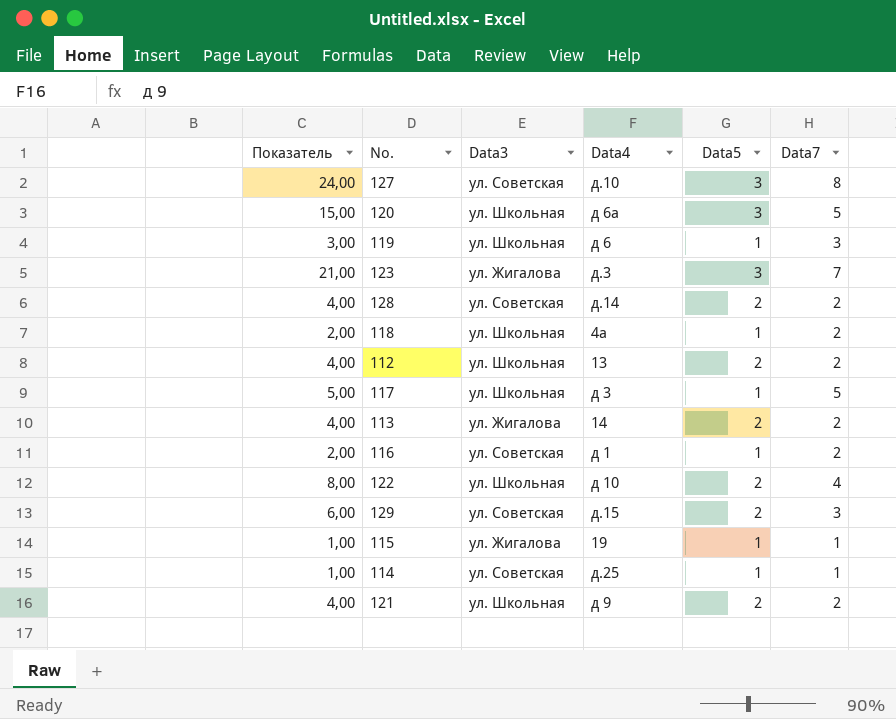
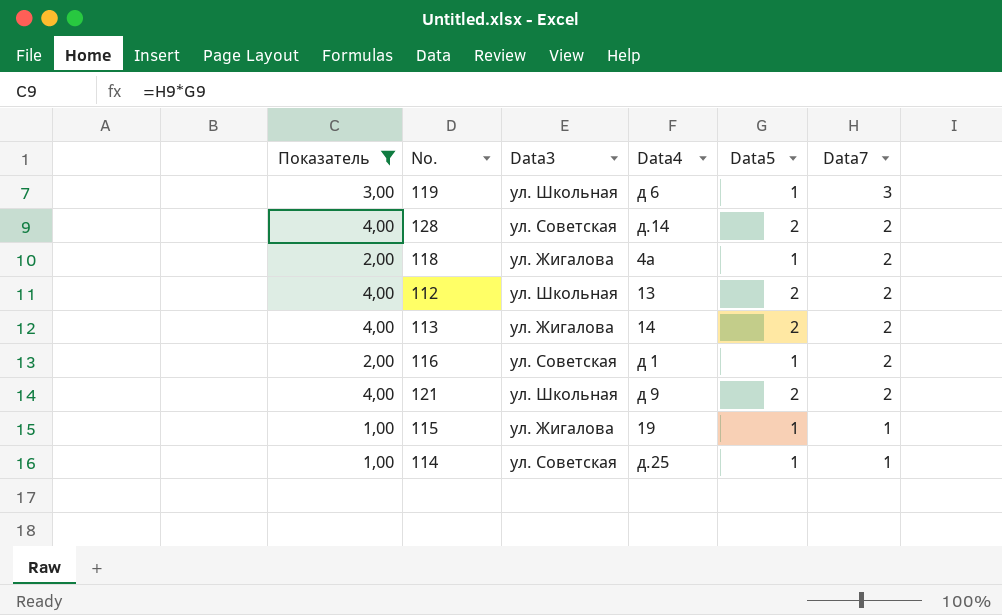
filter: none -> Показатель <= 4,00
row order: none -> Data7 descending
118 | Data3: ул. Школьная -> ул. Жигалова

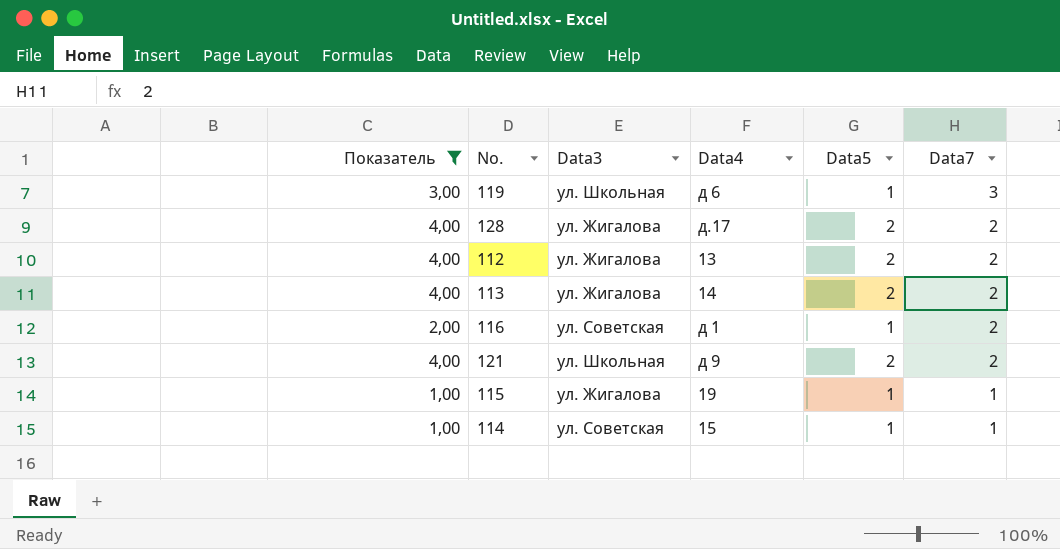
row 118: 2,00 | ул. Жигалова | 4а | 1 | 2 -> none
128 | Data3: ул. Советская -> ул. Жигалова
128 | Data4: д.14 -> д.17
112 | Data3: ул. Школьная -> ул. Жигалова
114 | Data4: д.25 -> 15

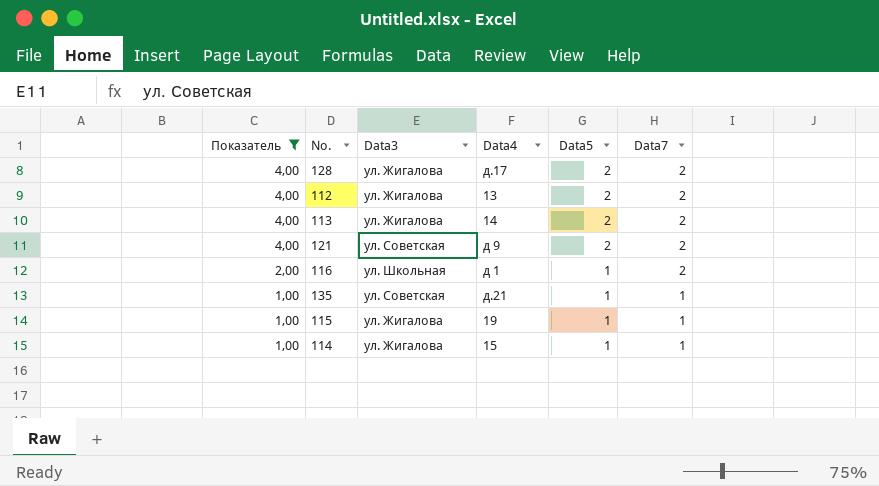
row order: Data7 descending -> Показатель descending
row 119: 3,00 | ул. Школьная | д 6 | 1 | 3 -> none
121 | Data3: ул. Школьная -> ул. Советская
116 | Data3: ул. Советская -> ул. Школьная
row 135: none -> 1,00 | ул. Советская | д.21 | 1 | 1
114 | Data3: ул. Советская -> ул. Жигалова

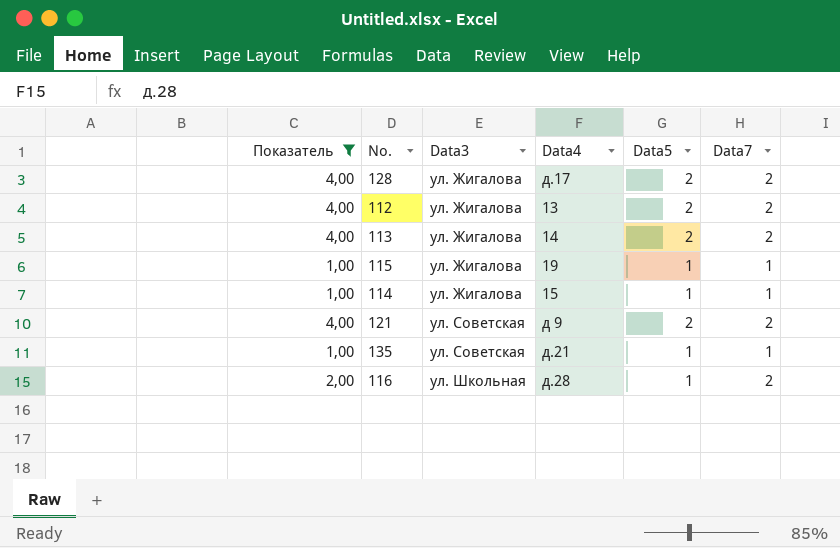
row order: Показатель descending -> Data3 ascending
116 | Data4: д 1 -> д.28

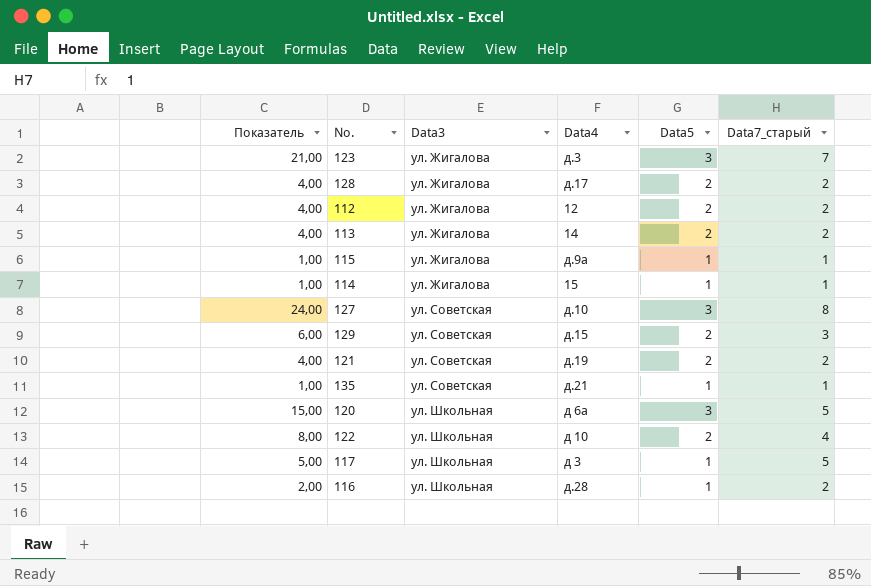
filter: Показатель <= 4,00 -> none
column name: Data7 -> Data7_старый
112 | Data4: 13 -> 12
115 | Data4: 19 -> д.9а
121 | Data4: д 9 -> д.19

